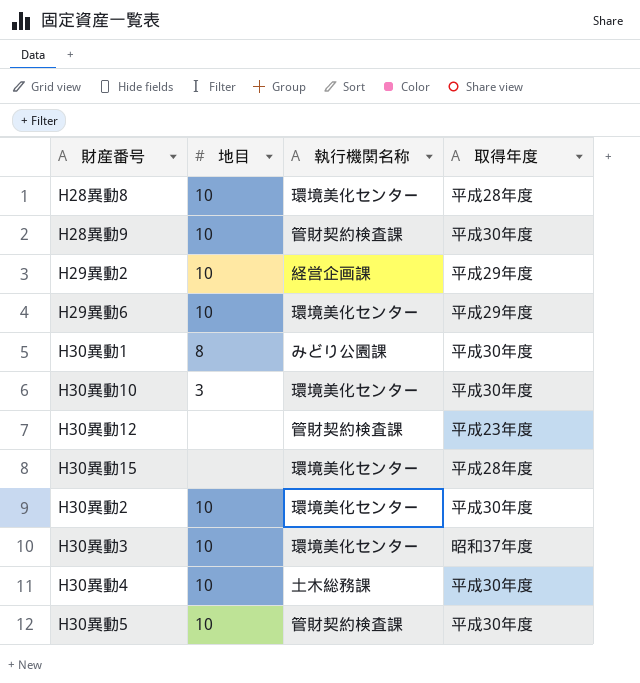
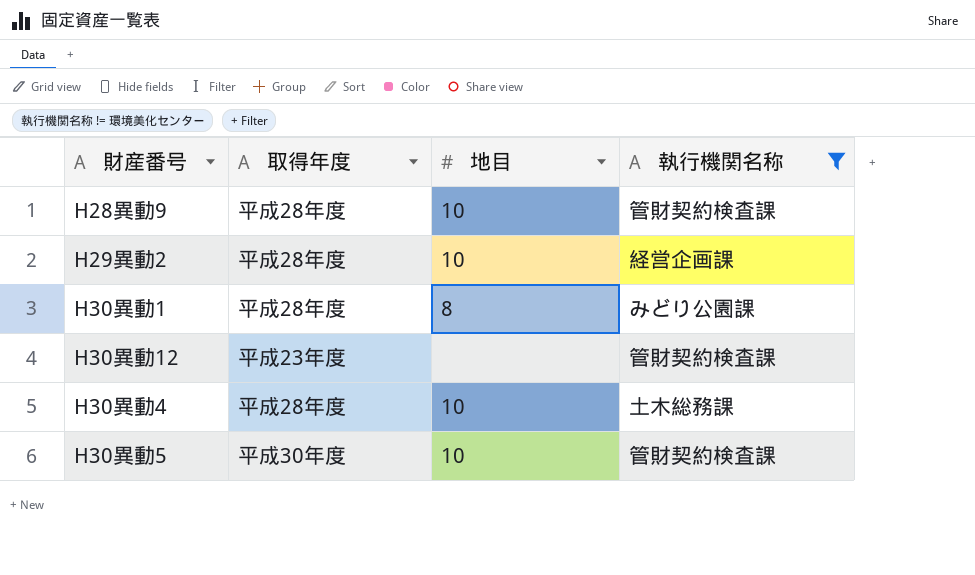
filter: none -> 執行機関名称 != 環境美化センター
column 取得年度 | position: 4 -> 2
H28異動9 | 取得年度: 平成30年度 -> 平成28年度
H29異動2 | 取得年度: 平成29年度 -> 平成28年度
H30異動1 | 取得年度: 平成30年度 -> 平成28年度
H30異動4 | 取得年度: 平成30年度 -> 平成28年度

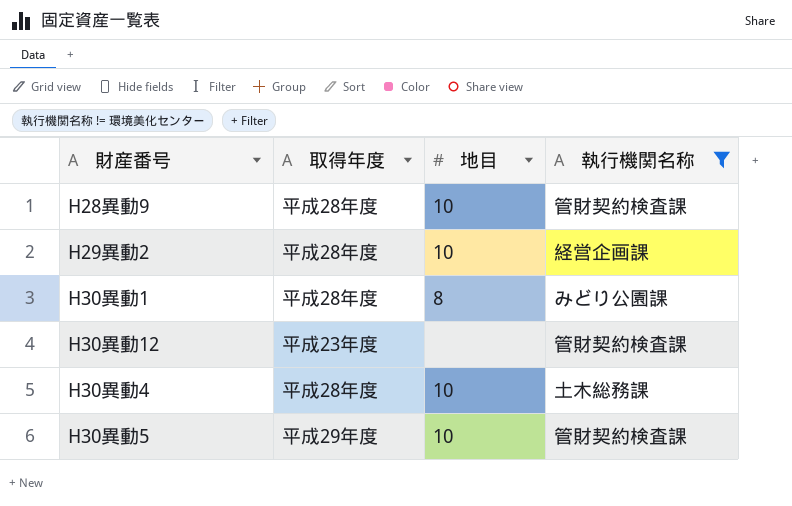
H30異動5 | 取得年度: 平成30年度 -> 平成29年度

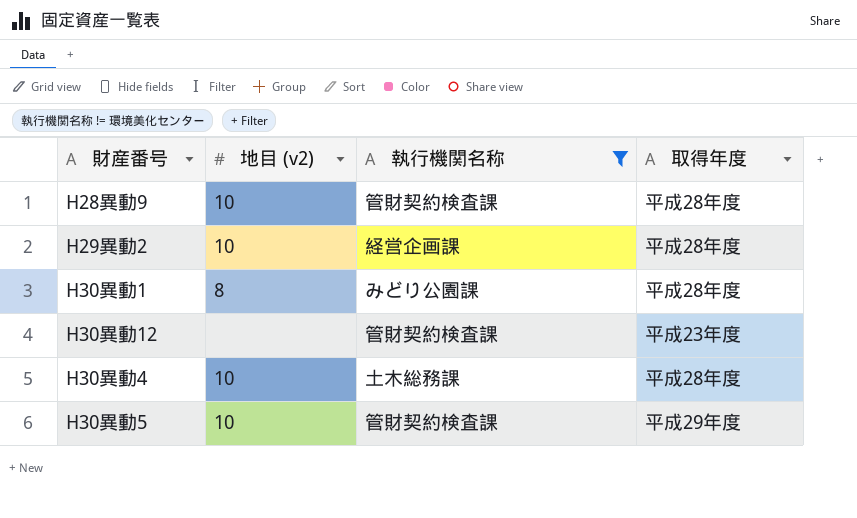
column name: 地目 -> 地目 (v2)
column 取得年度 | position: 2 -> 4

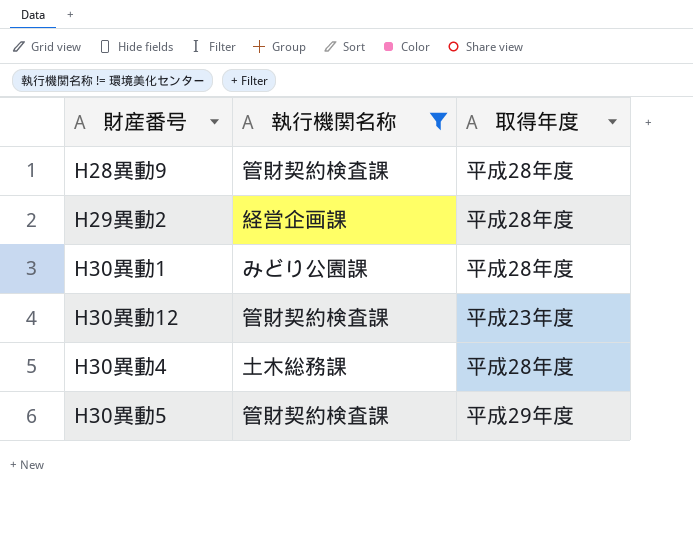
column 地目 (v2) | position: 2 -> none

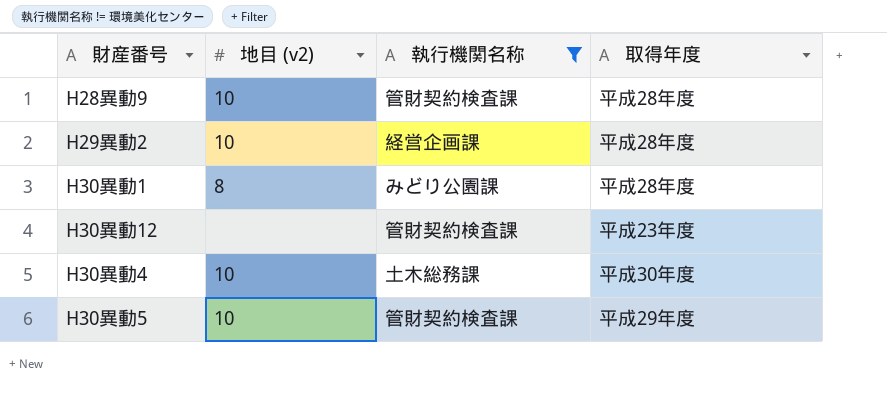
column 地目 (v2) | position: none -> 2
H30異動4 | 取得年度: 平成28年度 -> 平成30年度

